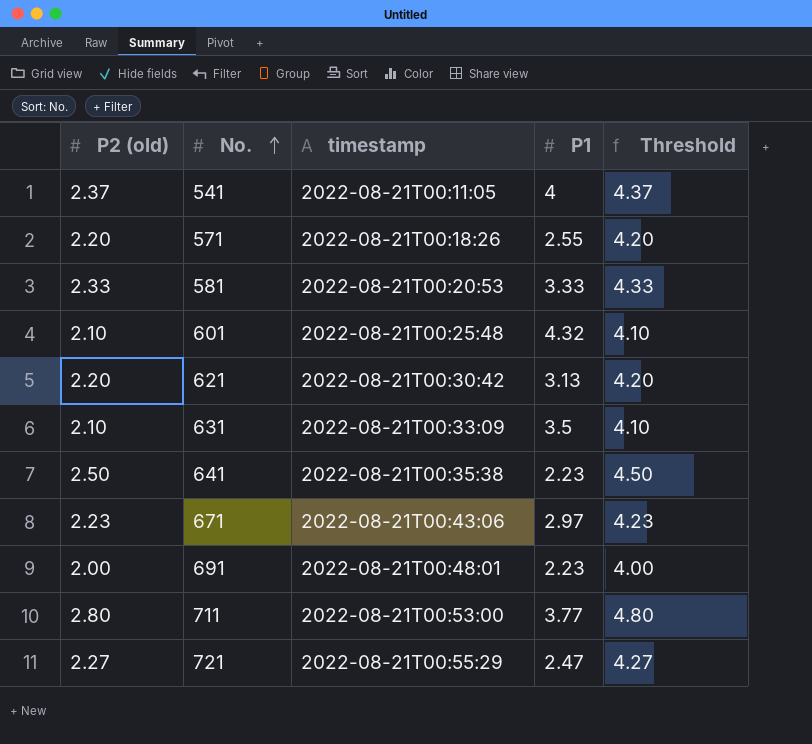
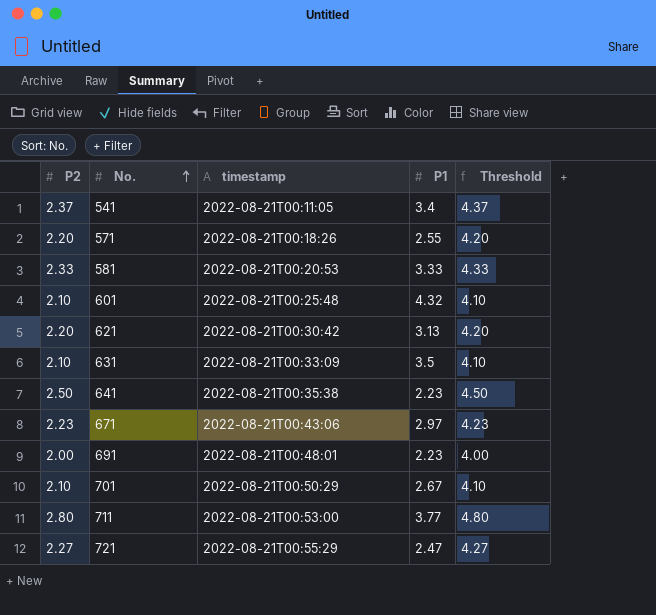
column name: P2 (old) -> P2
541 | P1: 4 -> 3.4
row 701: none -> 2.10 | 2022-08-21T00:50:29 | 2.67 | 4.10

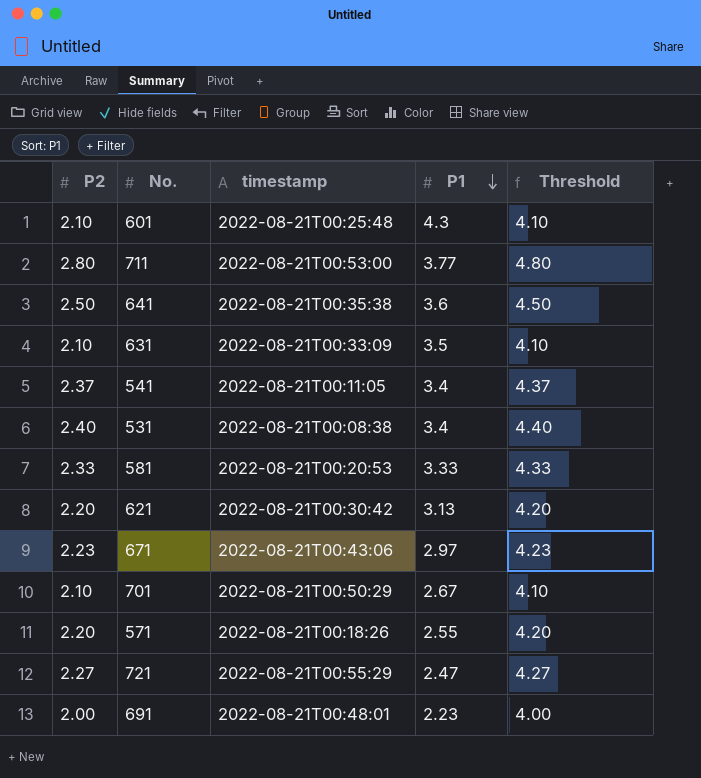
row order: No. ascending -> P1 descending
601 | P1: 4.32 -> 4.3
641 | P1: 2.23 -> 3.6
row 531: none -> 2.40 | 2022-08-21T00:08:38 | 3.4 | 4.40

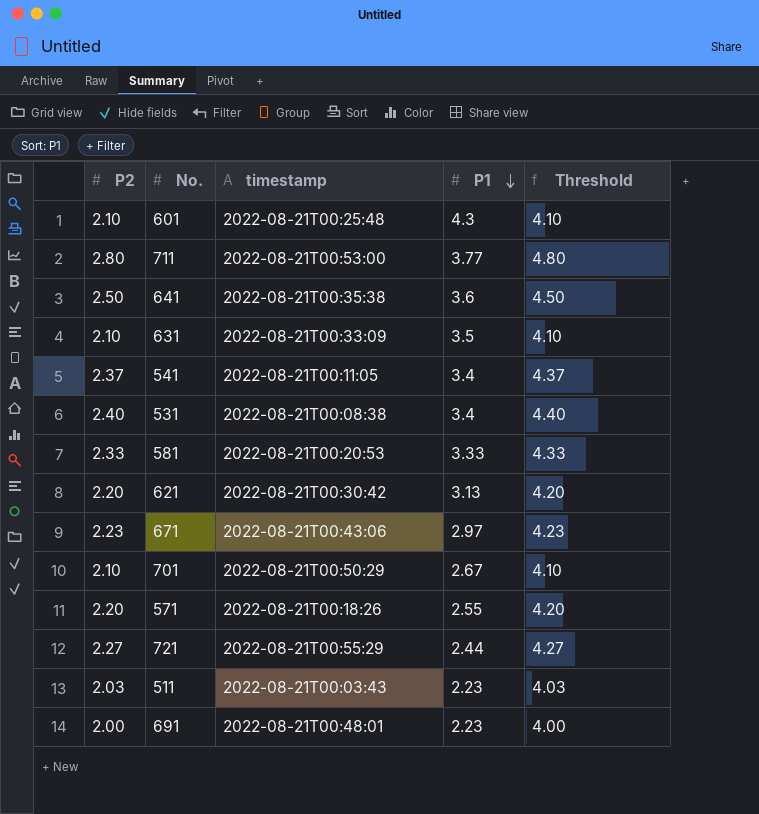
721 | P1: 2.47 -> 2.44
row 511: none -> 2.03 | 2022-08-21T00:03:43 | 2.23 | 4.03

